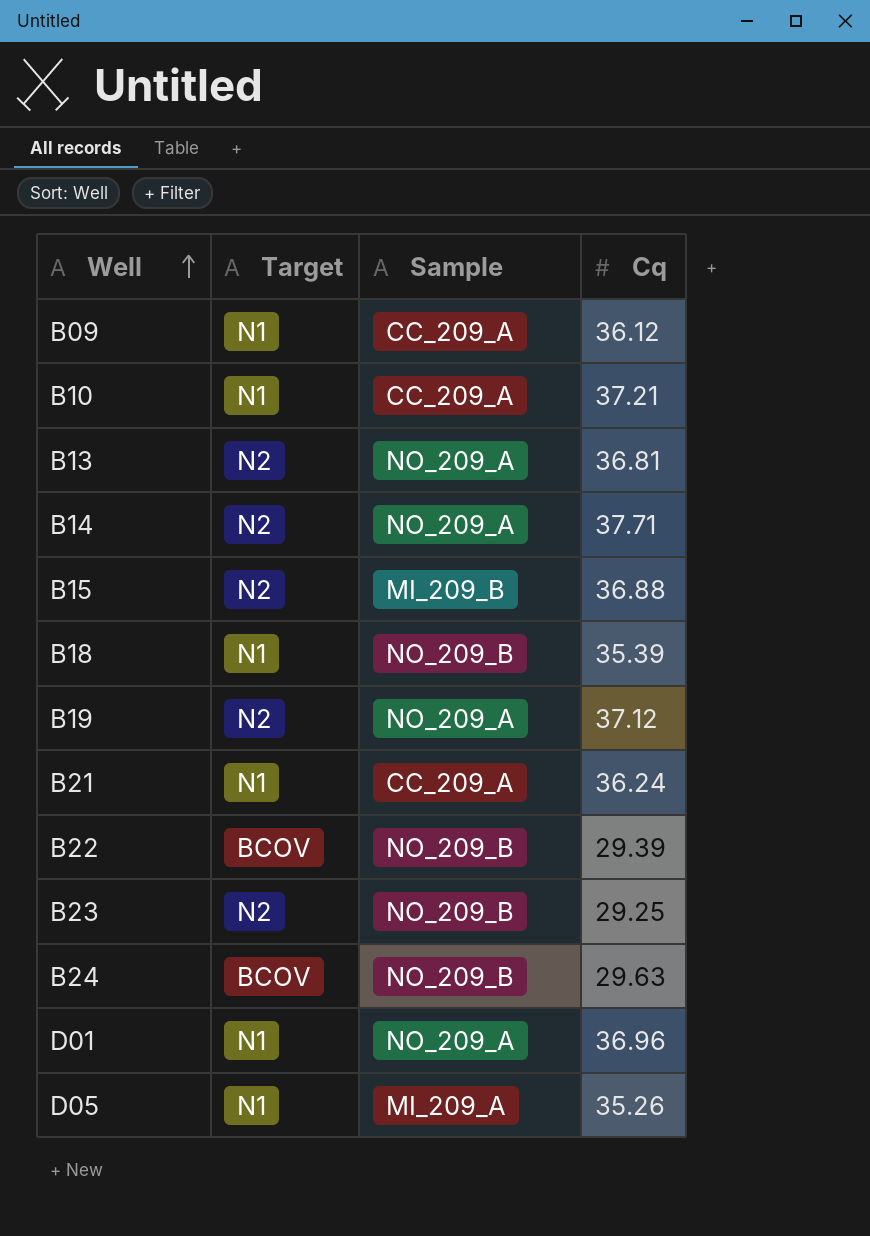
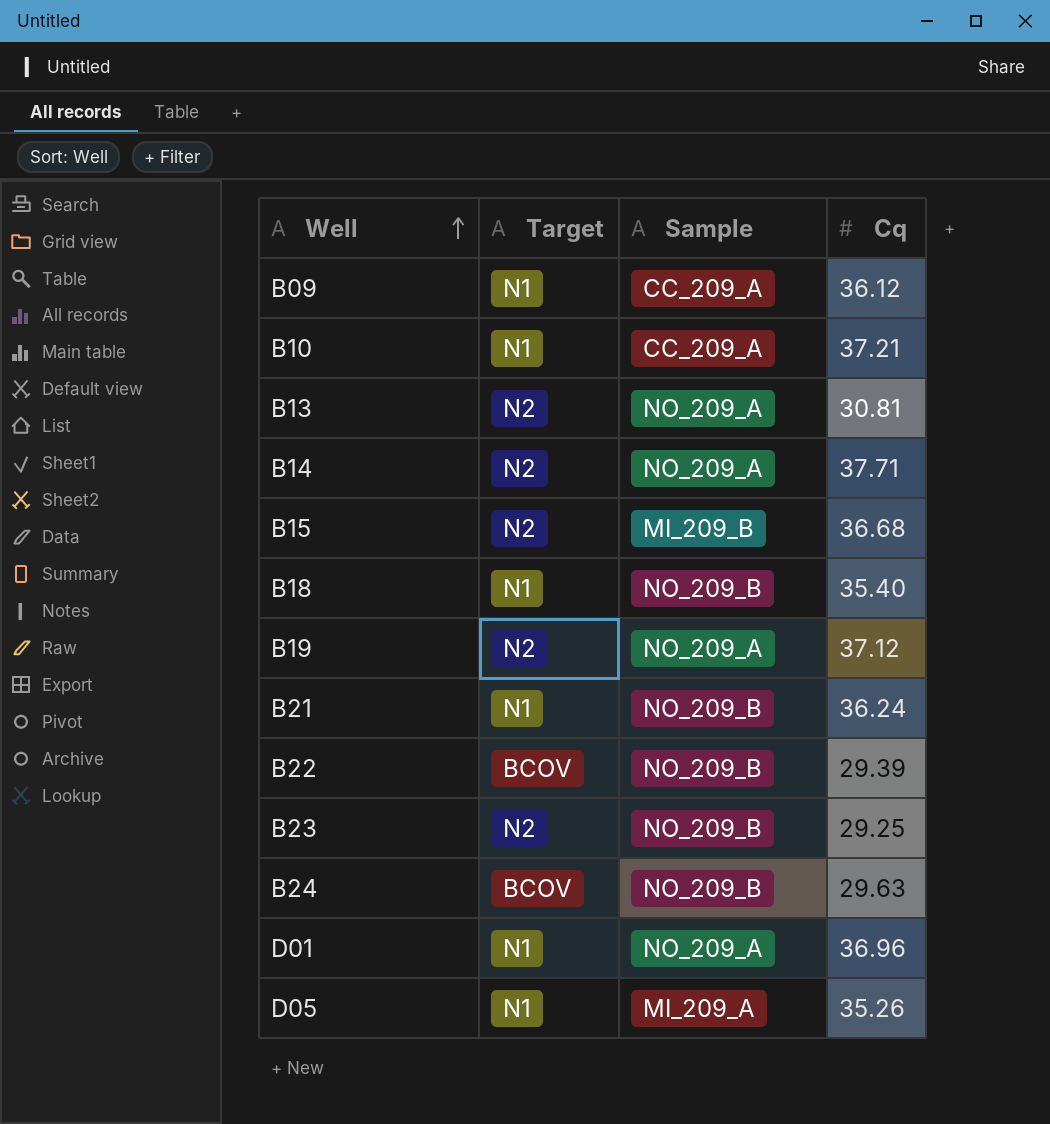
B13 | Cq: 36.81 -> 30.81
B15 | Cq: 36.88 -> 36.68
B18 | Cq: 35.39 -> 35.40
B21 | Sample: CC_209_A -> NO_209_B

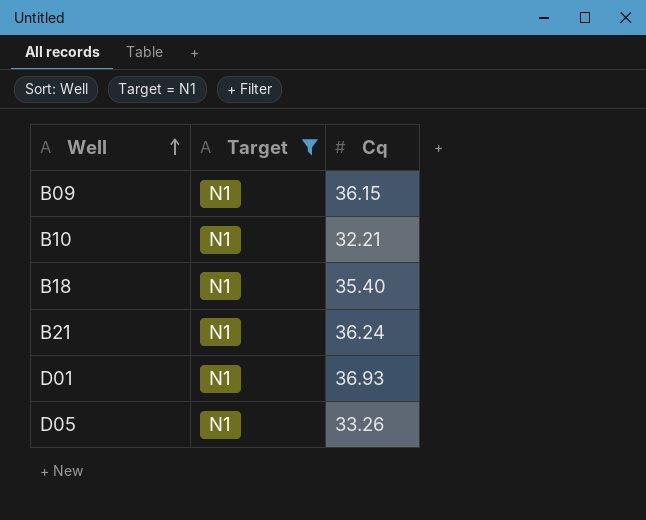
filter: none -> Target = N1
column Sample | position: 3 -> none
B09 | Cq: 36.12 -> 36.15
B10 | Cq: 37.21 -> 32.21
D01 | Cq: 36.96 -> 36.93
D05 | Cq: 35.26 -> 33.26

